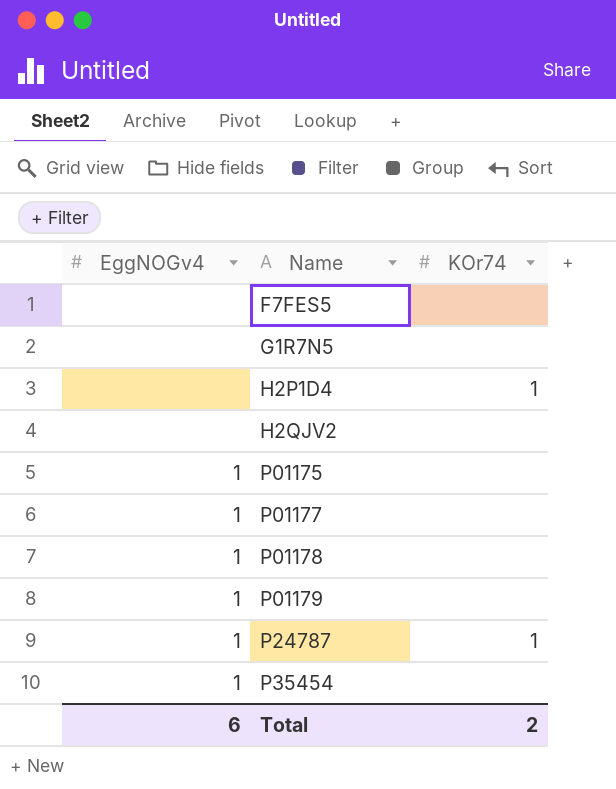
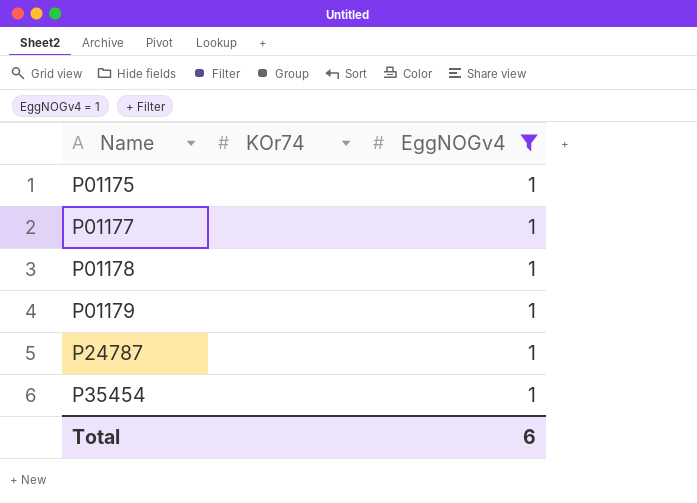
filter: none -> EggNOGv4 = 1
column EggNOGv4 | position: 1 -> 3
P24787 | KOr74: 1 -> none
Total | KOr74: 2 -> none

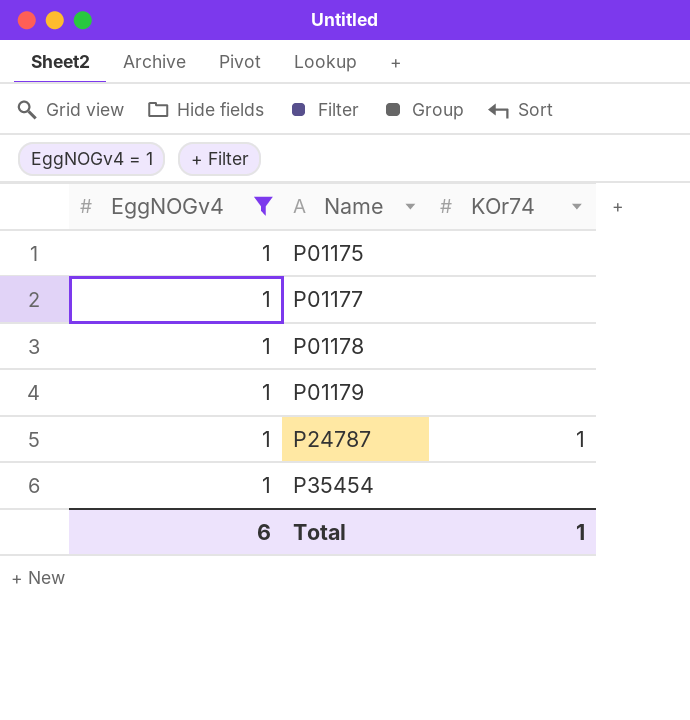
column EggNOGv4 | position: 3 -> 1
P24787 | KOr74: none -> 1
Total | KOr74: none -> 1

